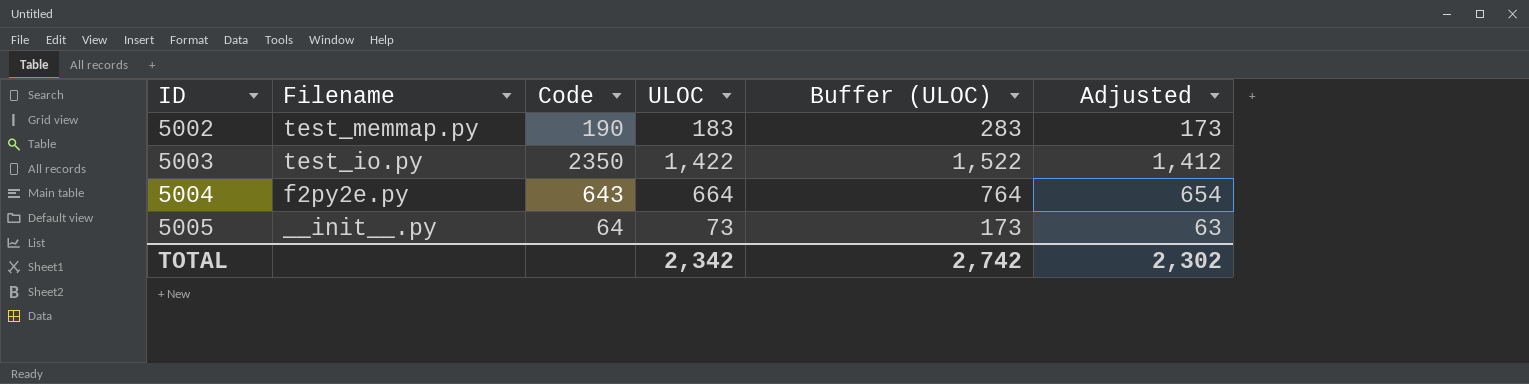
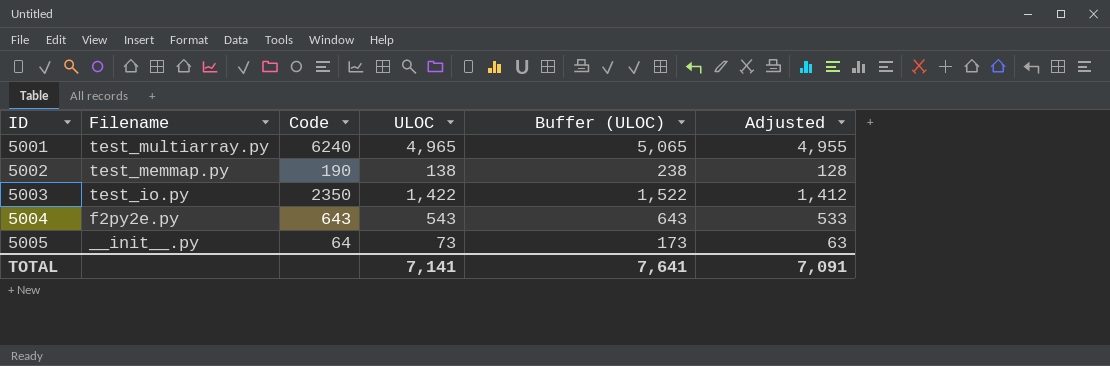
row 5001: none -> test_multiarray.py | 6240 | 4,965 | 5,065 | 4,955
5002 | ULOC: 183 -> 138
5002 | Buffer (ULOC): 283 -> 238
5002 | Adjusted: 173 -> 128
5004 | ULOC: 664 -> 543
5004 | Buffer (ULOC): 764 -> 643
5004 | Adjusted: 654 -> 533
TOTAL | ULOC: 2,342 -> 7,141
TOTAL | Buffer (ULOC): 2,742 -> 7,641
TOTAL | Adjusted: 2,302 -> 7,091

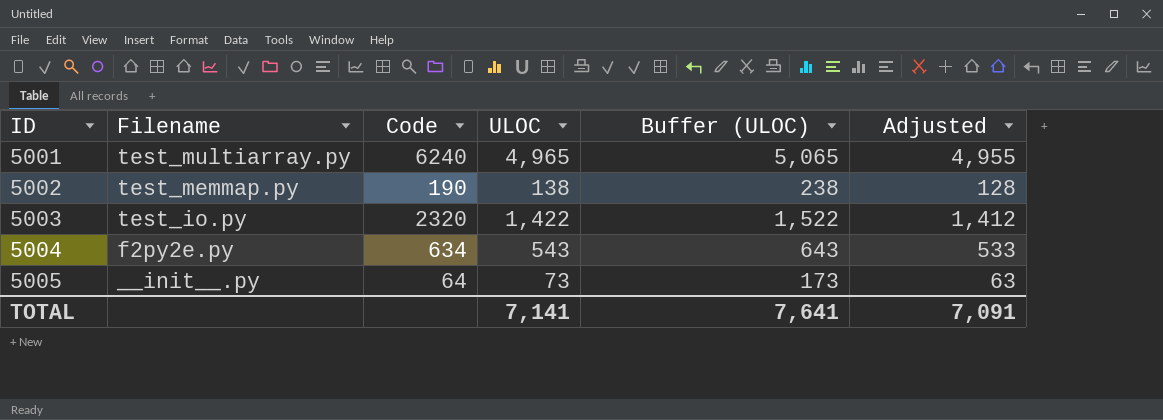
5003 | Code: 2350 -> 2320
5004 | Code: 643 -> 634

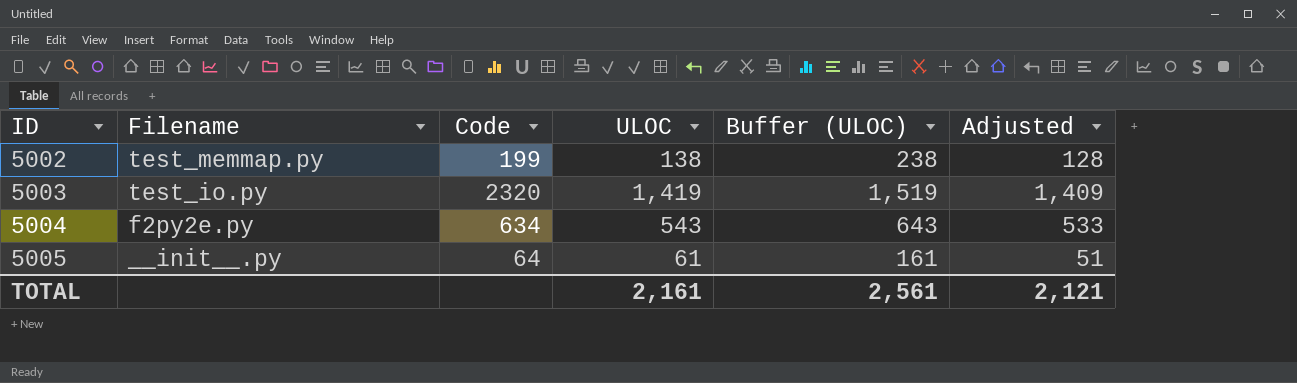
row 5001: test_multiarray.py | 6240 | 4,965 | 5,065 | 4,955 -> none
5002 | Code: 190 -> 199
5003 | ULOC: 1,422 -> 1,419
5003 | Buffer (ULOC): 1,522 -> 1,519
5003 | Adjusted: 1,412 -> 1,409
5005 | ULOC: 73 -> 61
5005 | Buffer (ULOC): 173 -> 161
5005 | Adjusted: 63 -> 51
TOTAL | ULOC: 7,141 -> 2,161
TOTAL | Buffer (ULOC): 7,641 -> 2,561
TOTAL | Adjusted: 7,091 -> 2,121

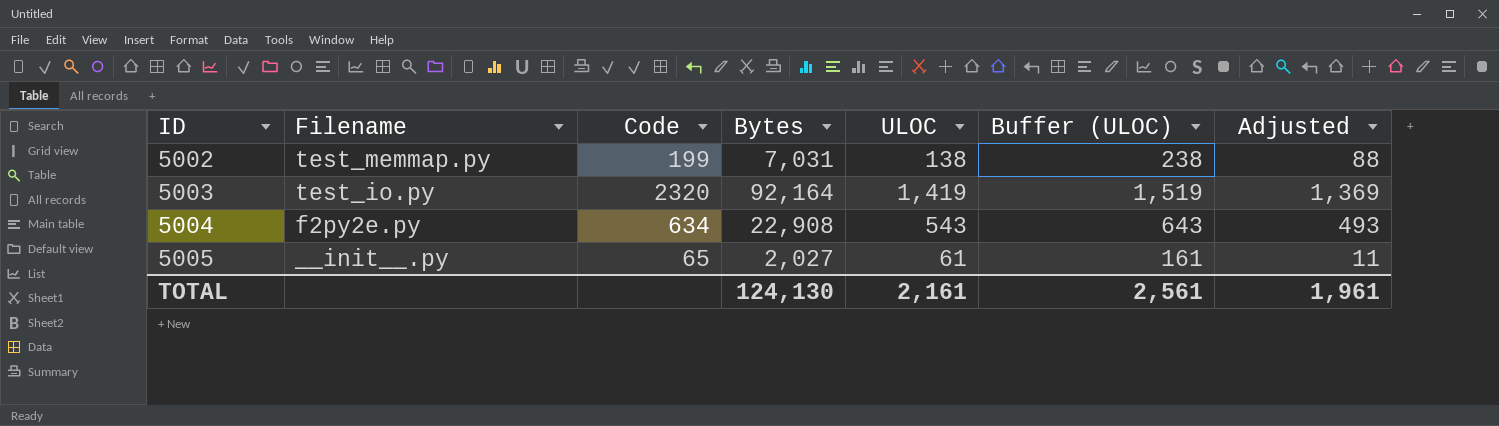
column Bytes | position: none -> 4
column Adjusted | formula: [ULOC] - 10 -> [ULOC] - 50
5005 | Code: 64 -> 65
TOTAL | Adjusted: 2,121 -> 1,961

